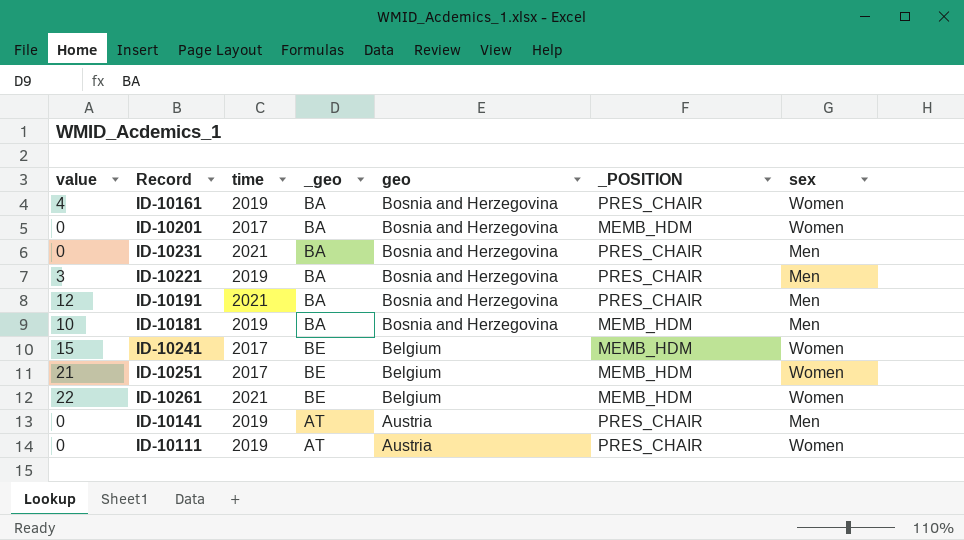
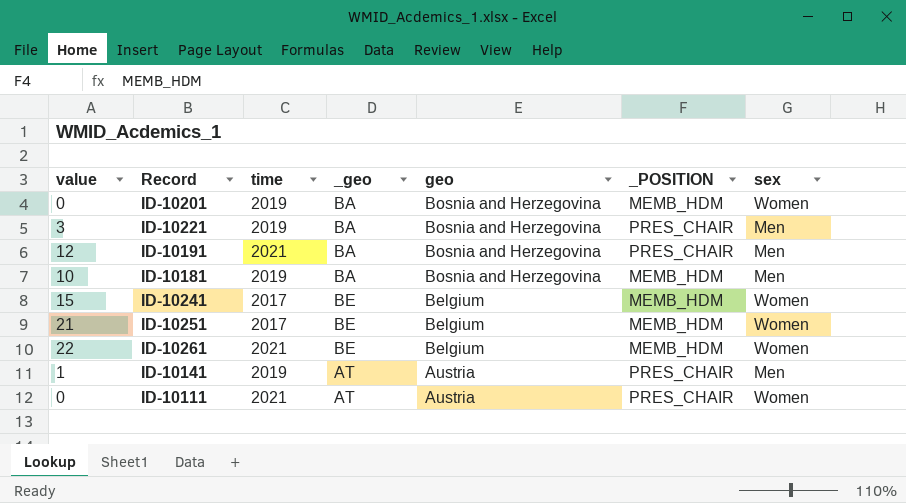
row ID-10161: 4 | 2019 | BA | Bosnia and Herzegovina | PRES_CHAIR | Women -> none
row ID-10231: 0 | 2021 | BA | Bosnia and Herzegovina | PRES_CHAIR | Men -> none
ID-10201 | time: 2017 -> 2019
ID-10141 | value: 0 -> 1
ID-10111 | time: 2019 -> 2021

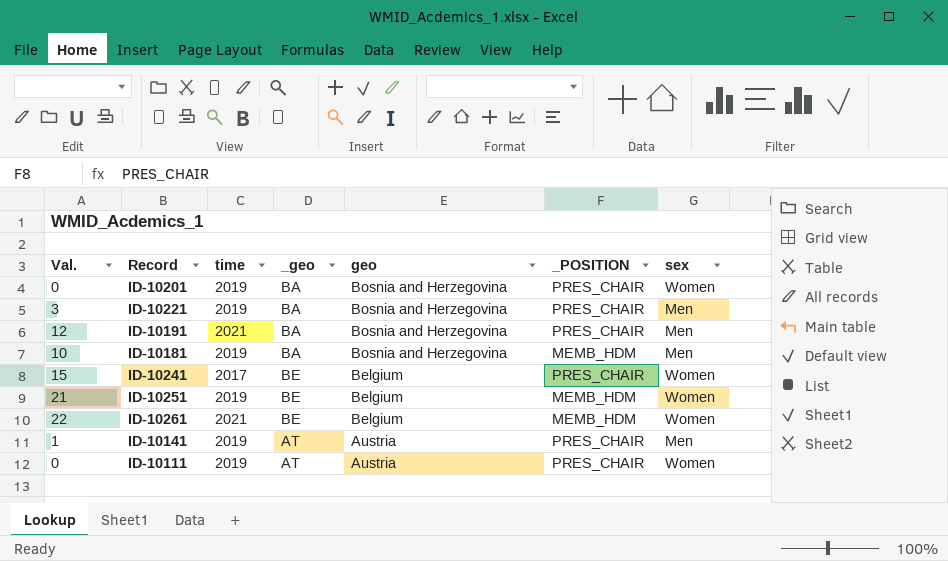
column name: value -> Val.
ID-10201 | _POSITION: MEMB_HDM -> PRES_CHAIR
ID-10241 | _POSITION: MEMB_HDM -> PRES_CHAIR
ID-10251 | time: 2017 -> 2019
ID-10111 | time: 2021 -> 2019

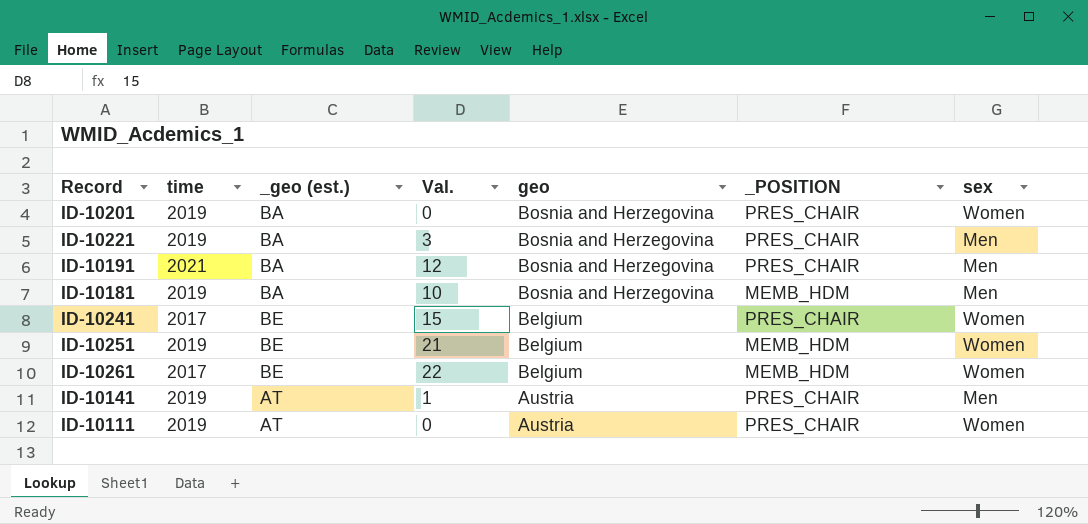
column name: _geo -> _geo (est.)
column Val. | position: 1 -> 4
ID-10261 | time: 2021 -> 2017

